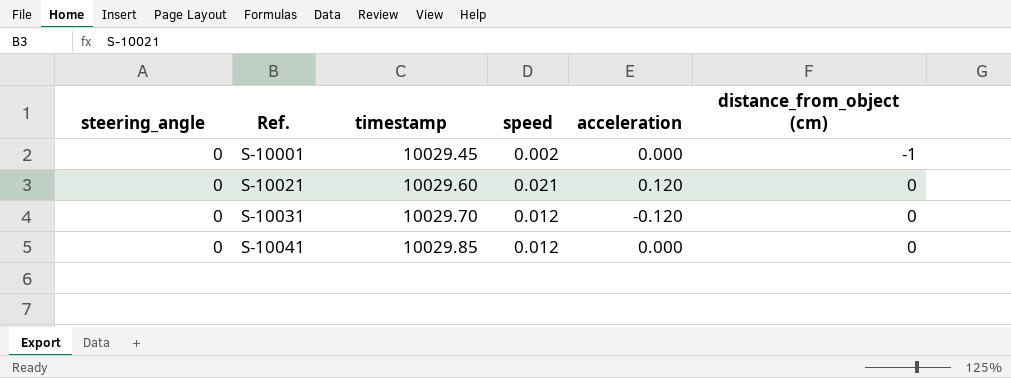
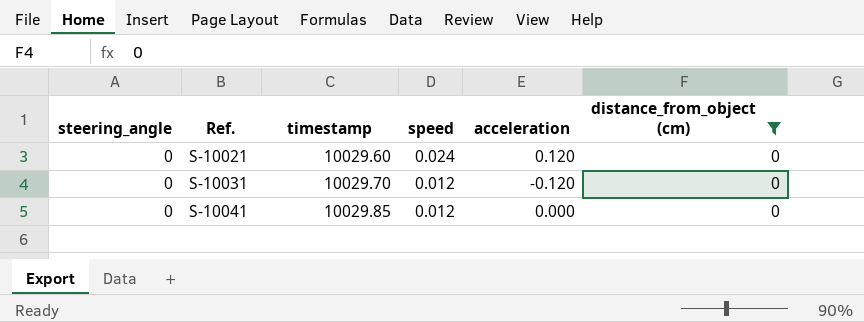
filter: none -> distance_from_object (cm) = 0
S-10021 | speed: 0.021 -> 0.024

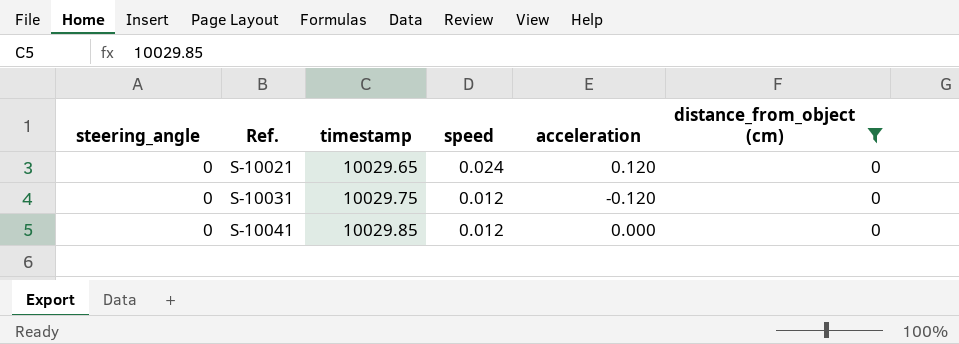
S-10021 | timestamp: 10029.60 -> 10029.65
S-10031 | timestamp: 10029.70 -> 10029.75

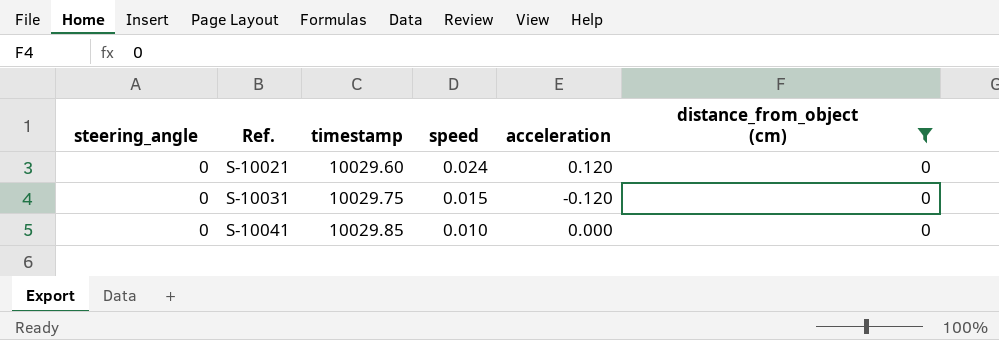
S-10021 | timestamp: 10029.65 -> 10029.60
S-10031 | speed: 0.012 -> 0.015
S-10041 | speed: 0.012 -> 0.010

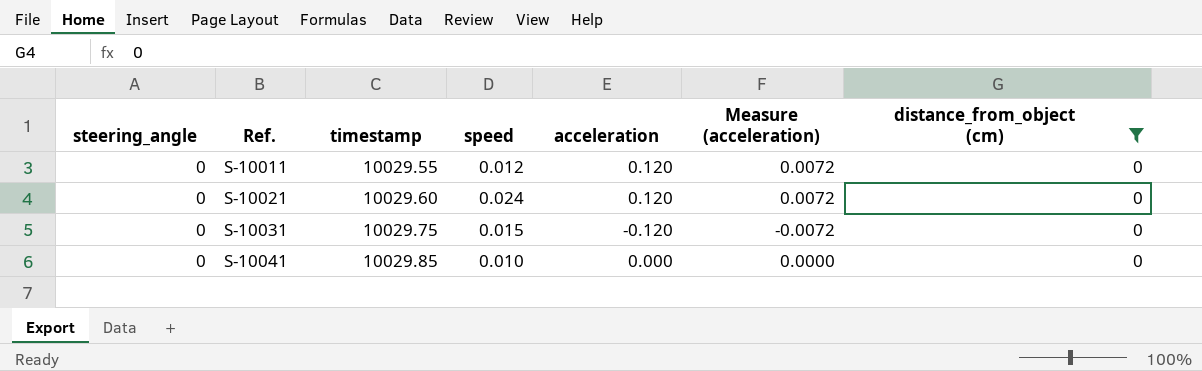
column Measure (acceleration) | formula: none -> [acceleration] * 0.06
row S-10011: none -> 0 | 10029.55 | 0.012 | 0.120 | 0.0072 | 0

